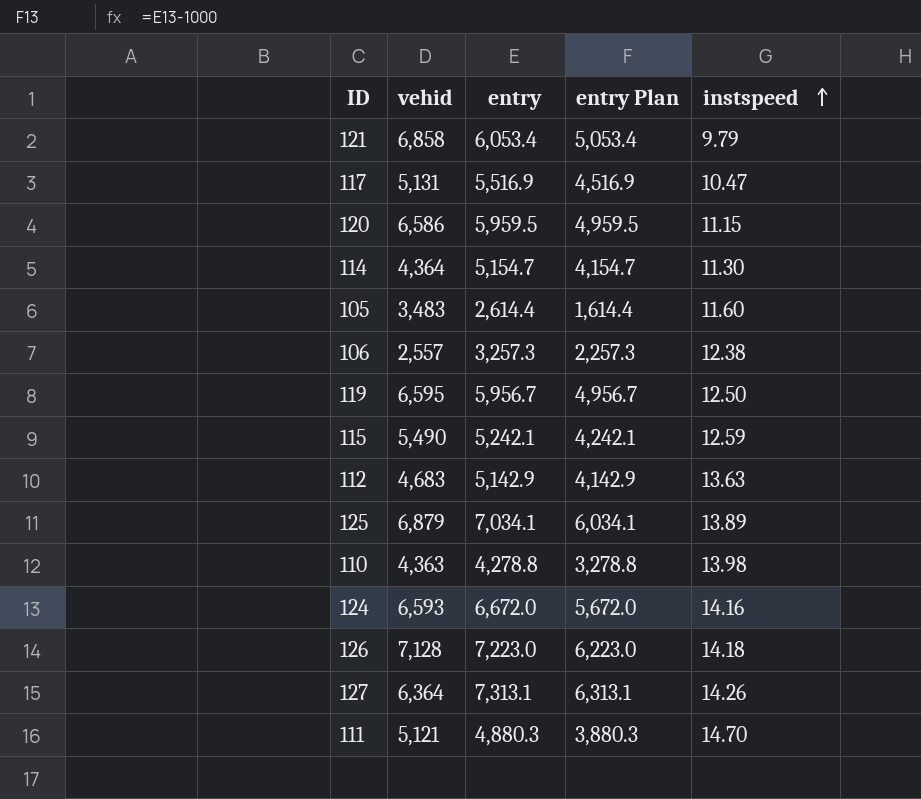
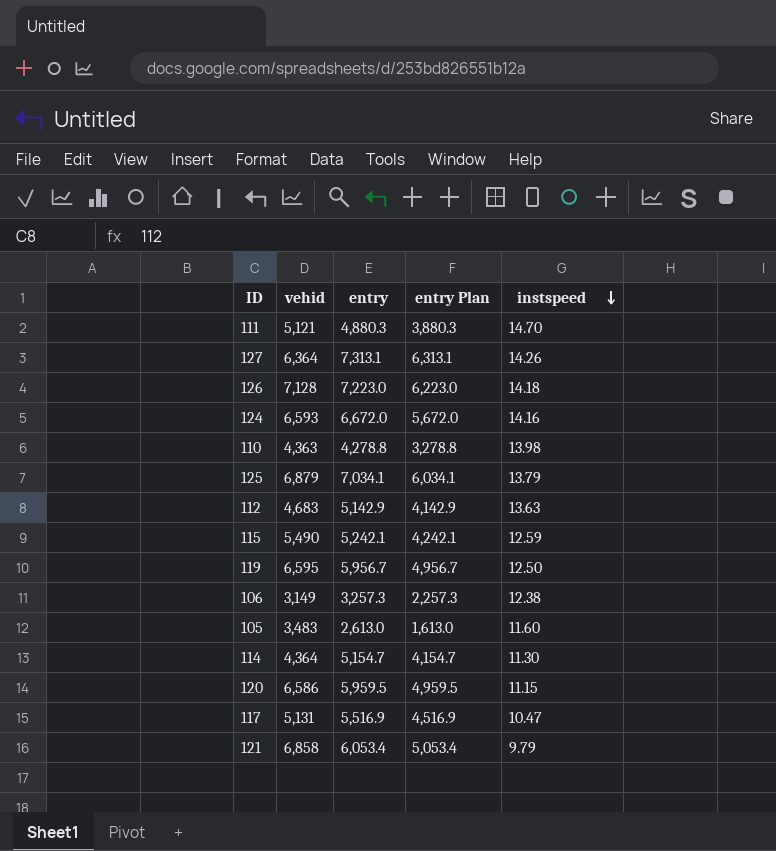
row order: instspeed ascending -> instspeed descending
125 | instspeed: 13.89 -> 13.79
106 | vehid: 2,557 -> 3,149
105 | entry: 2,614.4 -> 2,613.0
105 | entry Plan: 1,614.4 -> 1,613.0

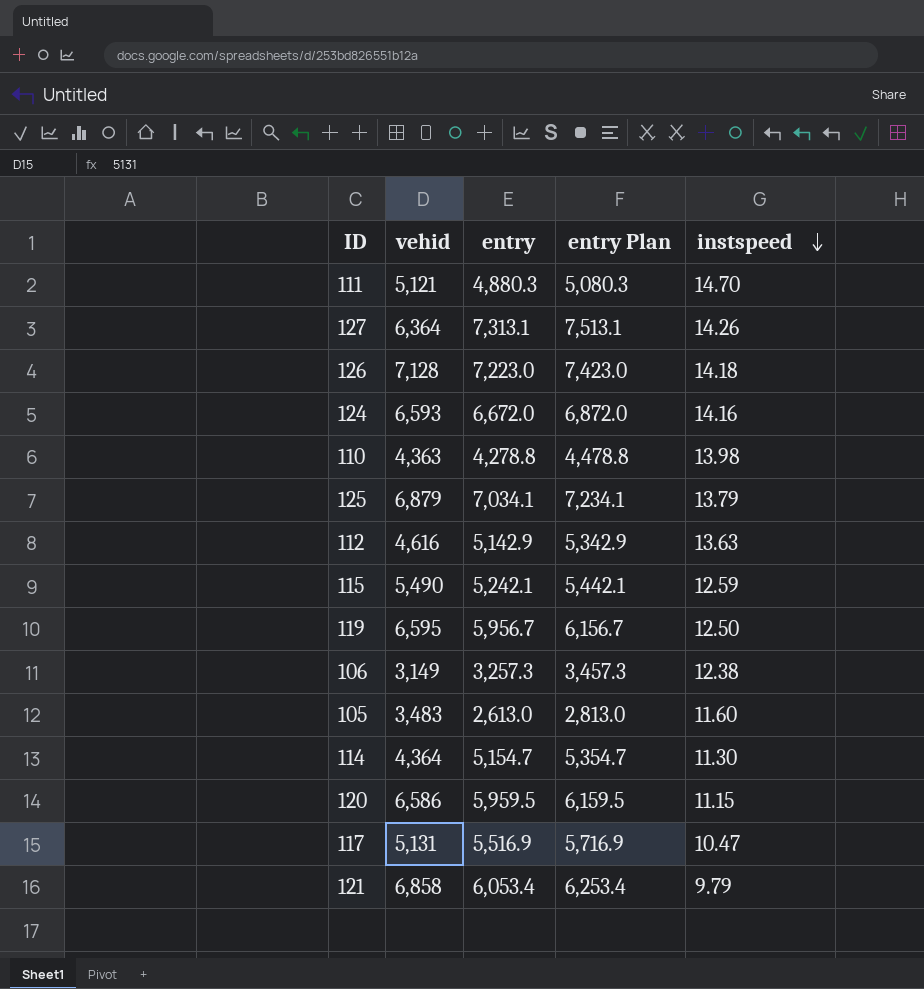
column entry Plan | formula: [entry] - 1000 -> [entry] + 200
112 | vehid: 4,683 -> 4,616

